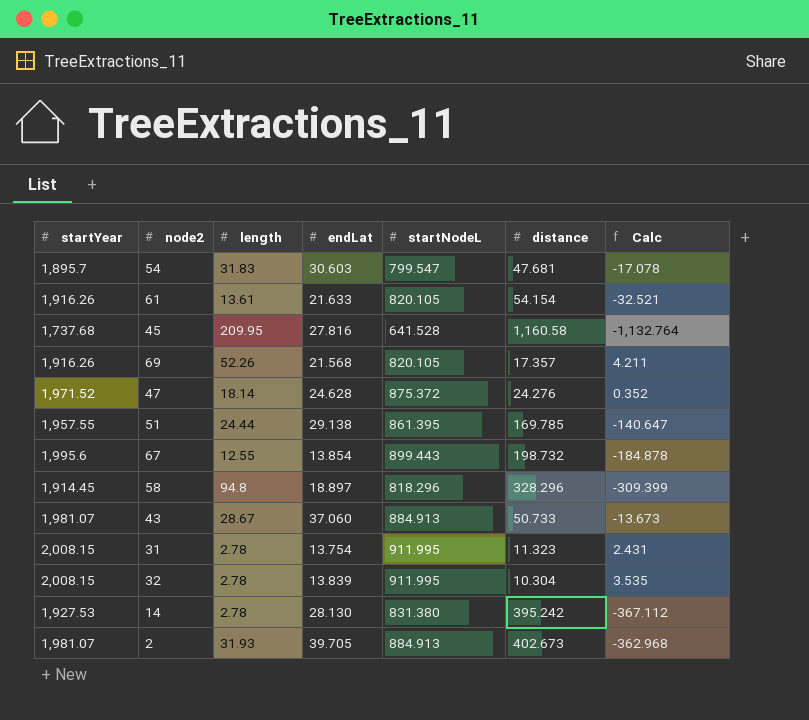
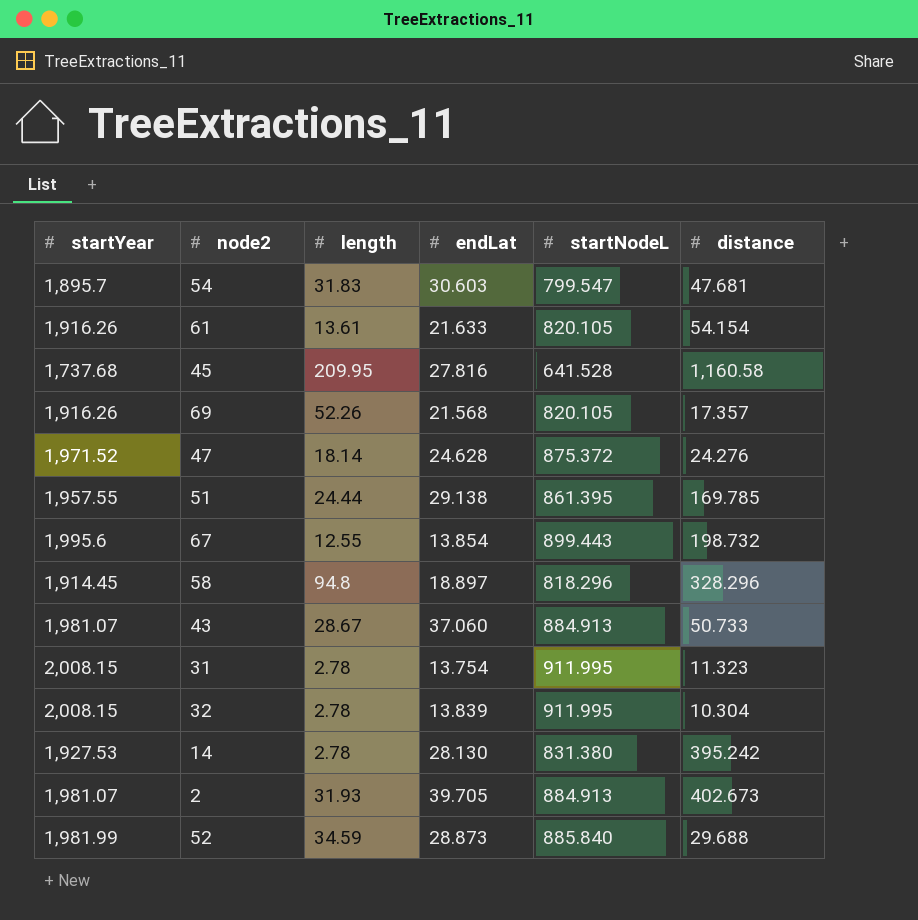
column Calc | formula: [endLat] - [distance] -> none
row 52: none -> 1,981.99 | 34.59 | 28.873 | 885.840 | 29.688

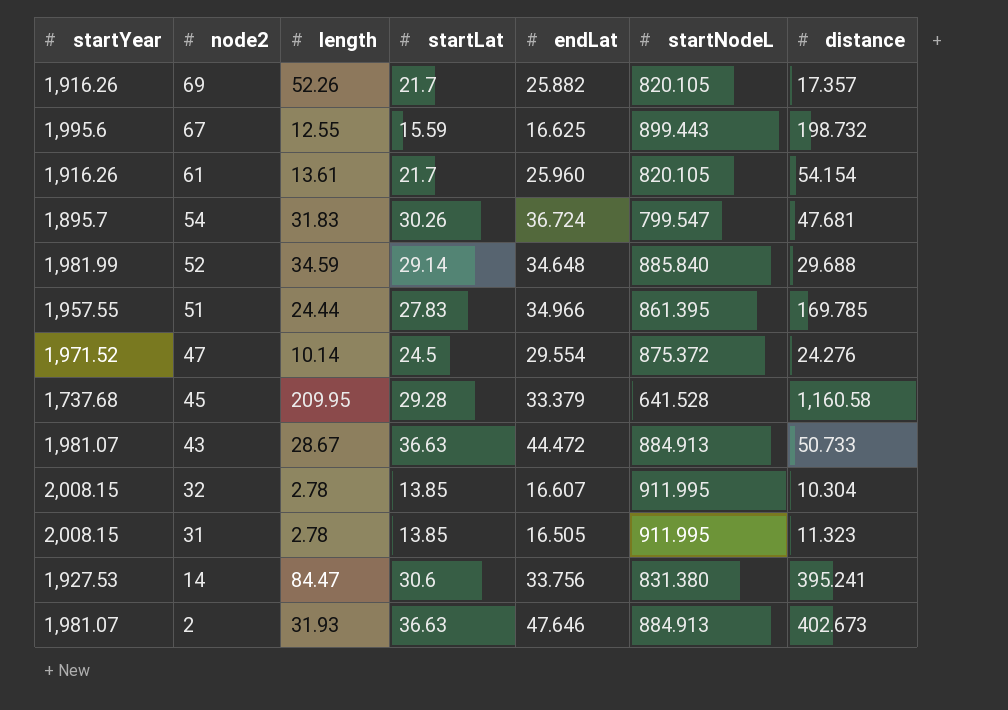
row order: none -> node2 descending
column startLat | position: none -> 4
row 58: 1,914.45 | 94.8 | 18.897 | 818.296 | 328.296 -> none
69 | endLat: 21.568 -> 25.882
67 | endLat: 13.854 -> 16.625
61 | endLat: 21.633 -> 25.960
54 | endLat: 30.603 -> 36.724
52 | endLat: 28.873 -> 34.648
51 | endLat: 29.138 -> 34.966
47 | length: 18.14 -> 10.14
47 | endLat: 24.628 -> 29.554
45 | endLat: 27.816 -> 33.379
43 | endLat: 37.060 -> 44.472
32 | endLat: 13.839 -> 16.607
31 | endLat: 13.754 -> 16.505
14 | length: 2.78 -> 84.47
14 | endLat: 28.130 -> 33.756
14 | distance: 395.242 -> 395.241
2 | endLat: 39.705 -> 47.646

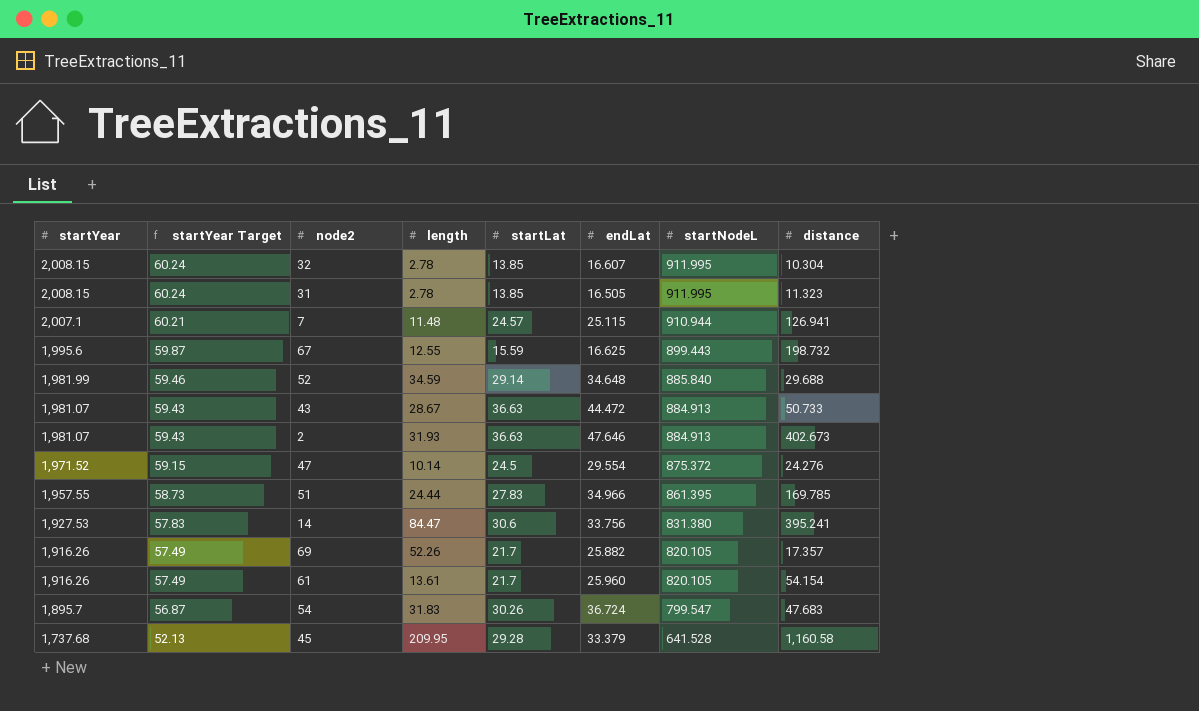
row order: node2 descending -> startYear descending
column startYear Target | formula: none -> [startYear] * 0.03
row 7: none -> 2,007.1 | 60.21 | 11.48 | 24.57 | 25.115 | 910.944 | 126.941
54 | distance: 47.681 -> 47.683

